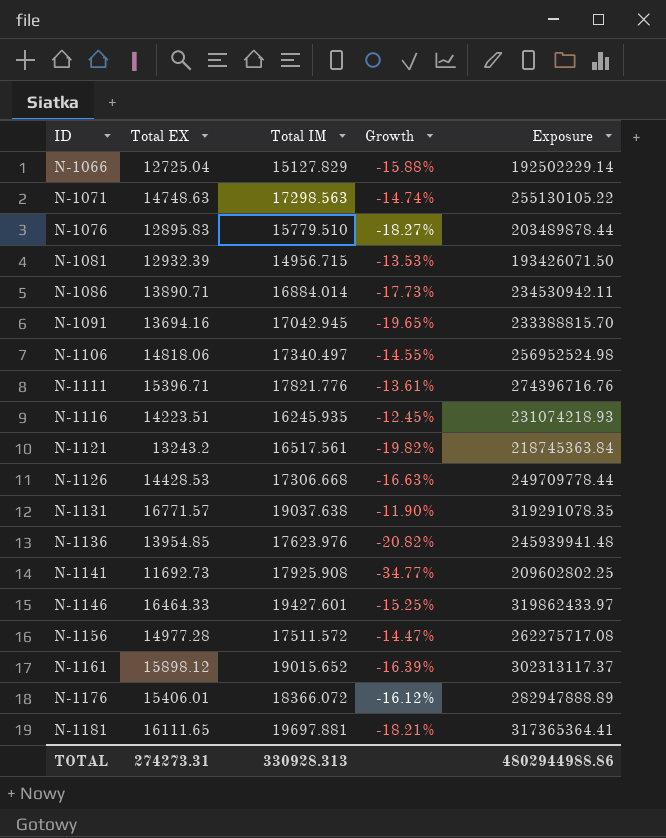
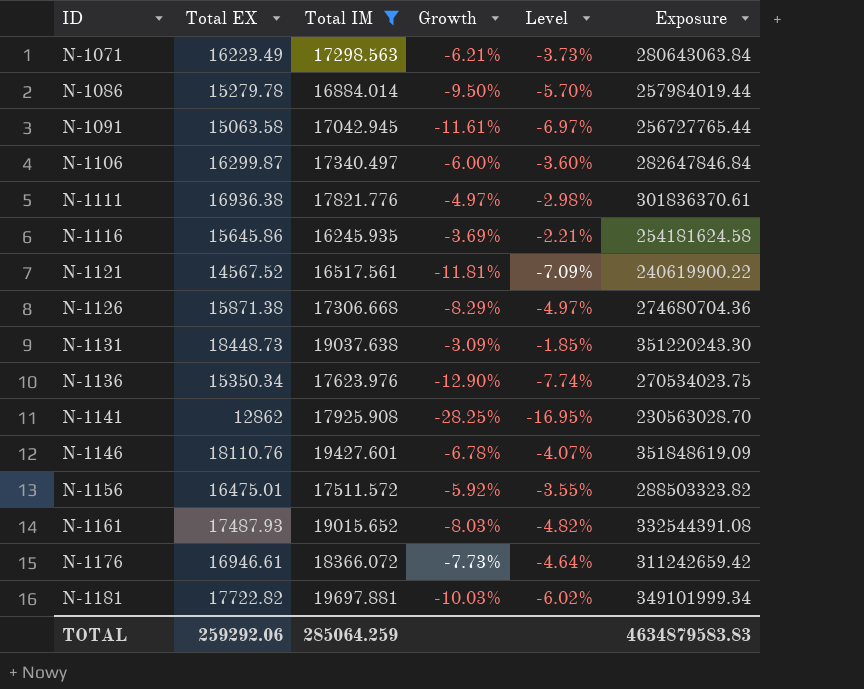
filter: none -> Total IM >= 16245.935
column Level | formula: none -> [Growth] * 0.6
N-1071 | Total EX: 14748.63 -> 16223.49
N-1071 | Growth: -14.74% -> -6.21%
N-1071 | Exposure: 255130105.22 -> 280643063.84
N-1086 | Total EX: 13890.71 -> 15279.78
N-1086 | Growth: -17.73% -> -9.50%
N-1086 | Exposure: 234530942.11 -> 257984019.44
N-1091 | Total EX: 13694.16 -> 15063.58
N-1091 | Growth: -19.65% -> -11.61%
N-1091 | Exposure: 233388815.70 -> 256727765.44
N-1106 | Total EX: 14818.06 -> 16299.87
N-1106 | Growth: -14.55% -> -6.00%
N-1106 | Exposure: 256952524.98 -> 282647846.84
N-1111 | Total EX: 15396.71 -> 16936.38
N-1111 | Growth: -13.61% -> -4.97%
N-1111 | Exposure: 274396716.76 -> 301836370.61
N-1116 | Total EX: 14223.51 -> 15645.86
N-1116 | Growth: -12.45% -> -3.69%
N-1116 | Exposure: 231074218.93 -> 254181624.58
N-1121 | Total EX: 13243.2 -> 14567.52
N-1121 | Growth: -19.82% -> -11.81%
N-1121 | Exposure: 218745363.84 -> 240619900.22
N-1126 | Total EX: 14428.53 -> 15871.38
N-1126 | Growth: -16.63% -> -8.29%
N-1126 | Exposure: 249709778.44 -> 274680704.36
N-1131 | Total EX: 16771.57 -> 18448.73
N-1131 | Growth: -11.90% -> -3.09%
N-1131 | Exposure: 319291078.35 -> 351220243.30
N-1136 | Total EX: 13954.85 -> 15350.34
N-1136 | Growth: -20.82% -> -12.90%
N-1136 | Exposure: 245939941.48 -> 270534023.75
N-1141 | Total EX: 11692.73 -> 12862
N-1141 | Growth: -34.77% -> -28.25%
N-1141 | Exposure: 209602802.25 -> 230563028.70
N-1146 | Total EX: 16464.33 -> 18110.76
N-1146 | Growth: -15.25% -> -6.78%
N-1146 | Exposure: 319862433.97 -> 351848619.09
N-1156 | Total EX: 14977.28 -> 16475.01
N-1156 | Growth: -14.47% -> -5.92%
N-1156 | Exposure: 262275717.08 -> 288503323.82
N-1161 | Total EX: 15898.12 -> 17487.93
N-1161 | Growth: -16.39% -> -8.03%
N-1161 | Exposure: 302313117.37 -> 332544391.08
N-1176 | Total EX: 15406.01 -> 16946.61
N-1176 | Growth: -16.12% -> -7.73%
N-1176 | Exposure: 282947888.89 -> 311242659.42
N-1181 | Total EX: 16111.65 -> 17722.82
N-1181 | Growth: -18.21% -> -10.03%
N-1181 | Exposure: 317365364.41 -> 349101999.34
TOTAL | Total EX: 274273.31 -> 259292.06
TOTAL | Total IM: 330928.313 -> 285064.259
TOTAL | Exposure: 4802944988.86 -> 4634879583.83

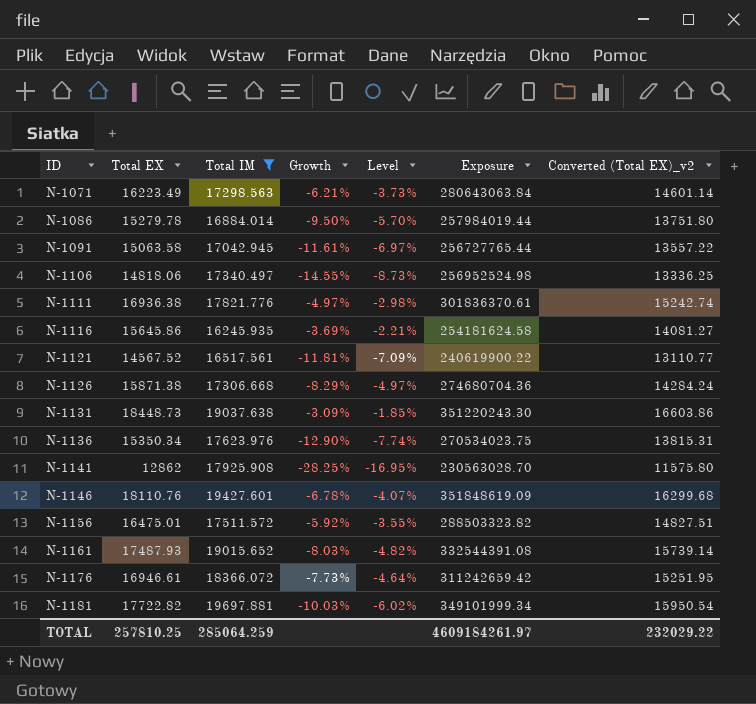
column Converted (Total EX)_v2 | formula: none -> [Total EX] * 0.9
N-1106 | Total EX: 16299.87 -> 14818.06
N-1106 | Growth: -6.00% -> -14.55%
N-1106 | Level: -3.60% -> -8.73%
N-1106 | Exposure: 282647846.84 -> 256952524.98
TOTAL | Total EX: 259292.06 -> 257810.25
TOTAL | Exposure: 4634879583.83 -> 4609184261.97

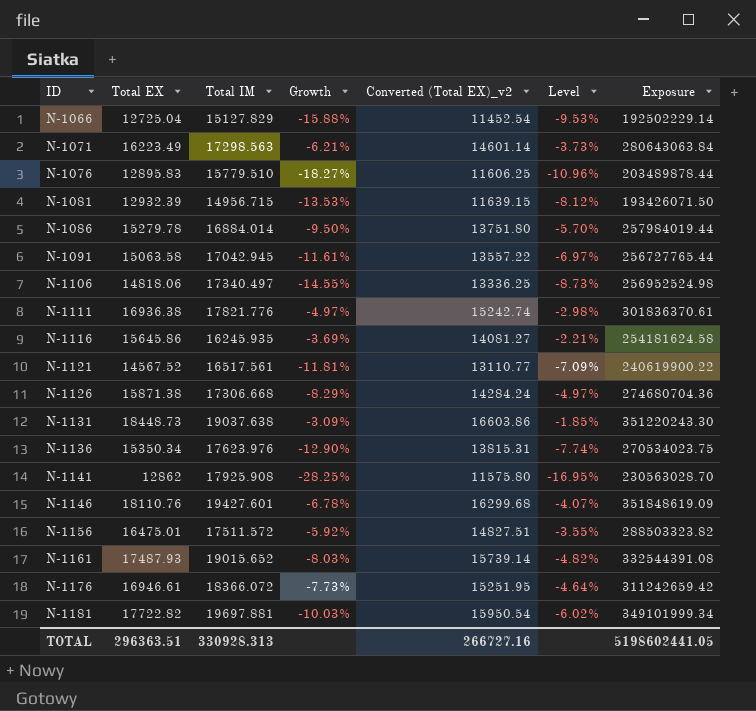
filter: Total IM >= 16245.935 -> none
column Converted (Total EX)_v2 | position: 7 -> 5
TOTAL | Total EX: 257810.25 -> 296363.51
TOTAL | Total IM: 285064.259 -> 330928.313
TOTAL | Converted (Total EX)_v2: 232029.22 -> 266727.16
TOTAL | Exposure: 4609184261.97 -> 5198602441.05

